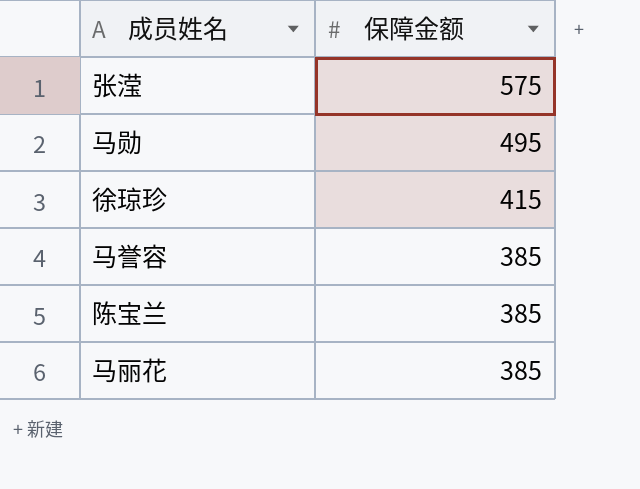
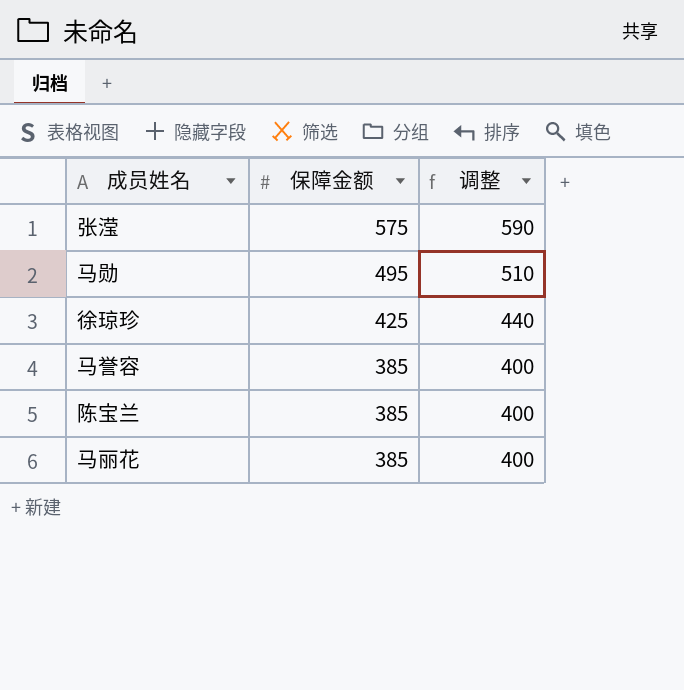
column 调整 | formula: none -> [保障金额] + 15
徐琼珍 | 保障金额: 415 -> 425

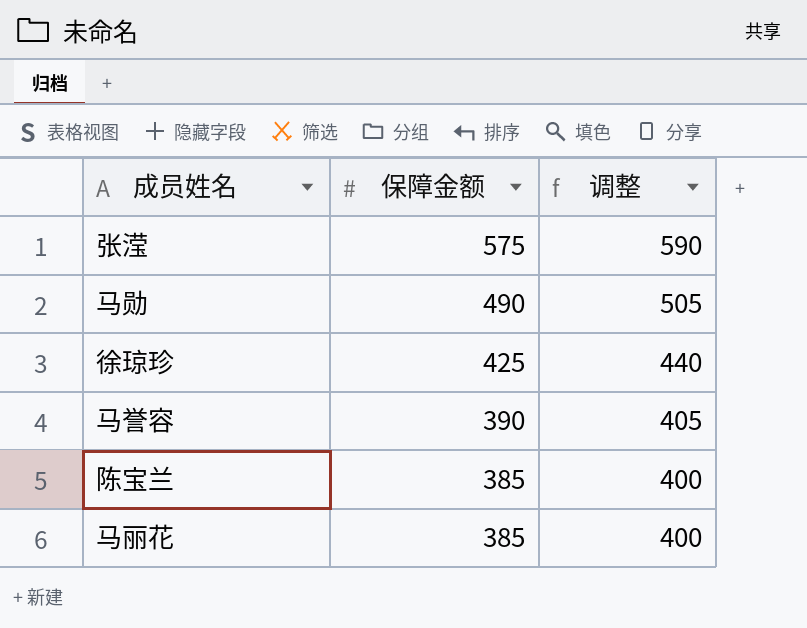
马勋 | 保障金额: 495 -> 490
马勋 | 调整: 510 -> 505
马誉容 | 保障金额: 385 -> 390
马誉容 | 调整: 400 -> 405

